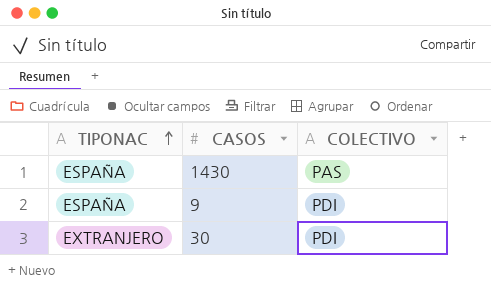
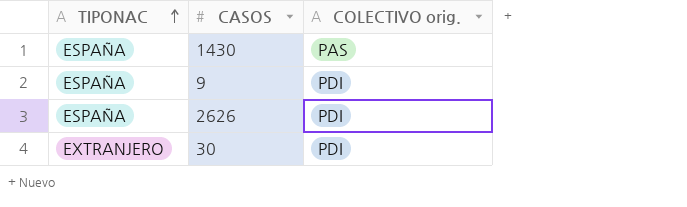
column name: COLECTIVO -> COLECTIVO orig.
row 2626: none -> ESPAÑA | PDI

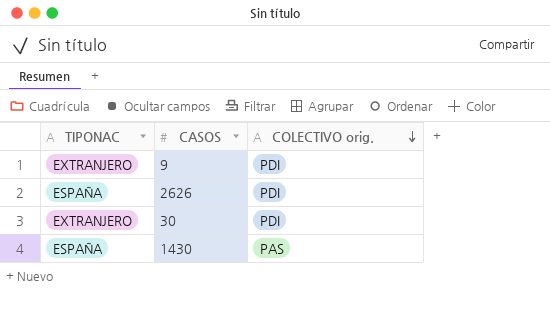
row order: TIPONAC ascending -> COLECTIVO orig. descending
9 | TIPONAC: ESPAÑA -> EXTRANJERO

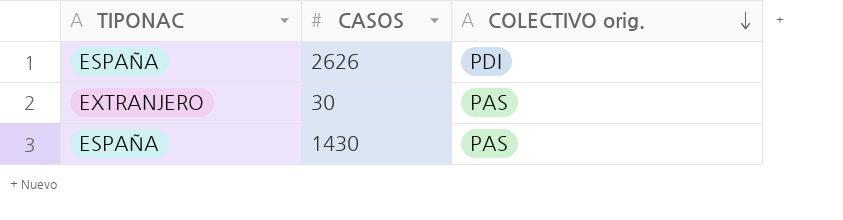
row 9: EXTRANJERO | PDI -> none
30 | COLECTIVO orig.: PDI -> PAS

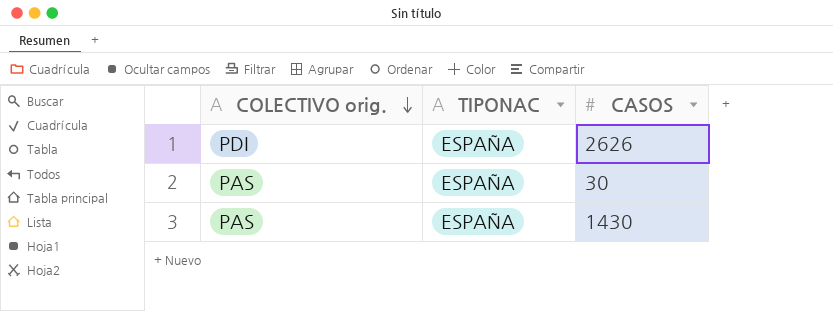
column COLECTIVO orig. | position: 3 -> 1
30 | TIPONAC: EXTRANJERO -> ESPAÑA

